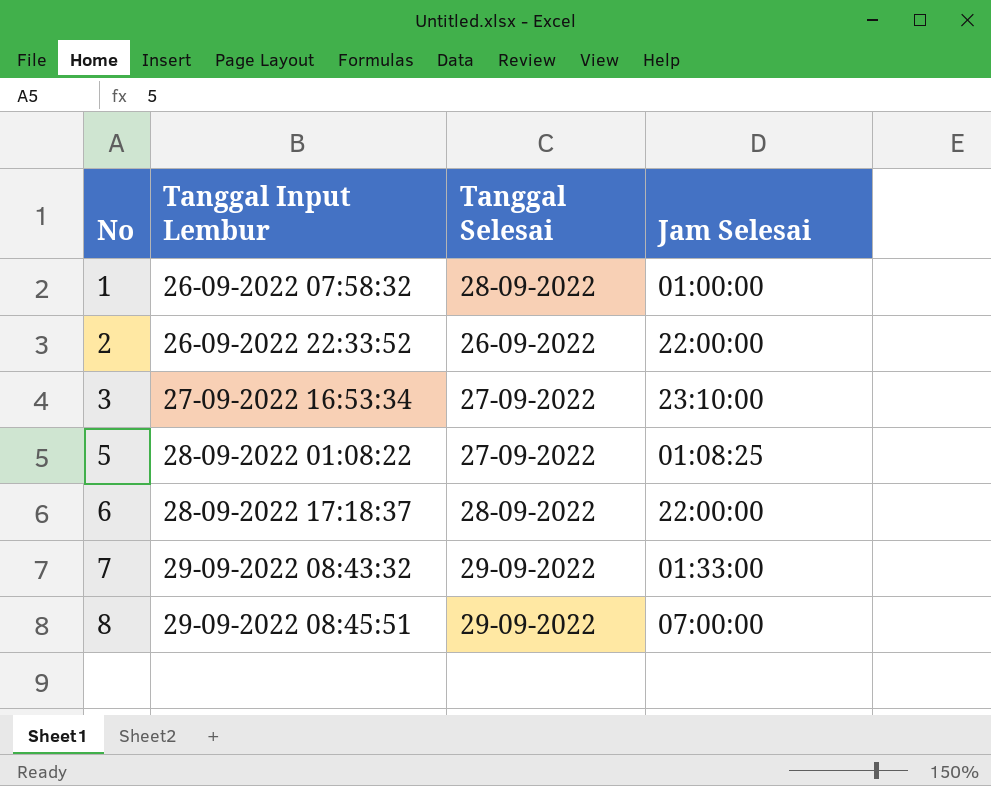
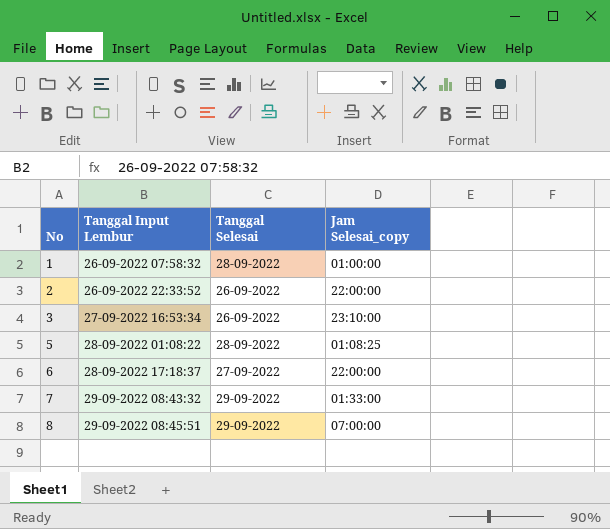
column name: Jam Selesai -> Jam Selesai_copy
3 | Tanggal Selesai: 27-09-2022 -> 26-09-2022
5 | Tanggal Selesai: 27-09-2022 -> 28-09-2022
6 | Tanggal Selesai: 28-09-2022 -> 27-09-2022

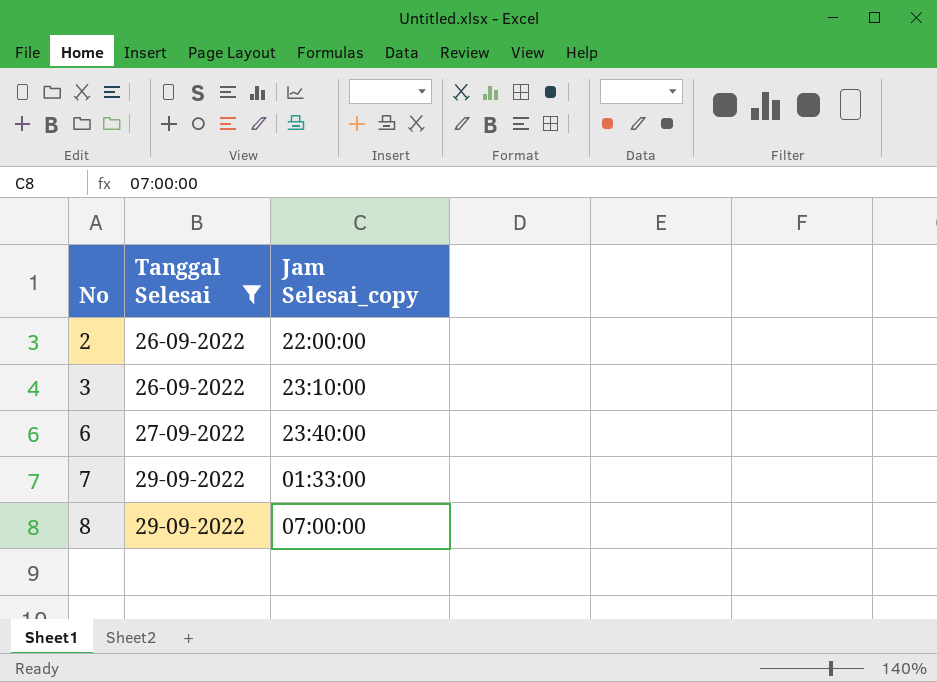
filter: none -> Tanggal Selesai != 28-09-2022
column Tanggal Input Lembur | position: 2 -> none
6 | Jam Selesai_copy: 22:00:00 -> 23:40:00

